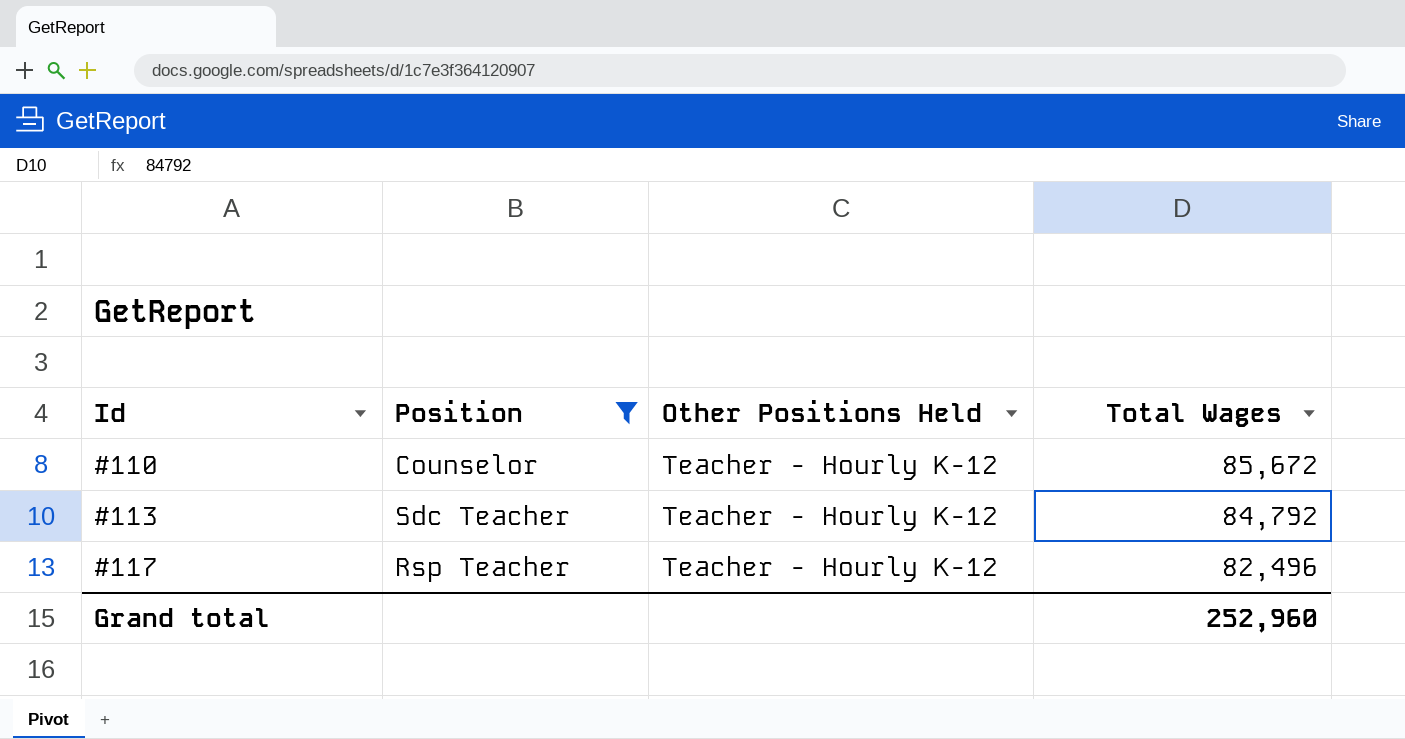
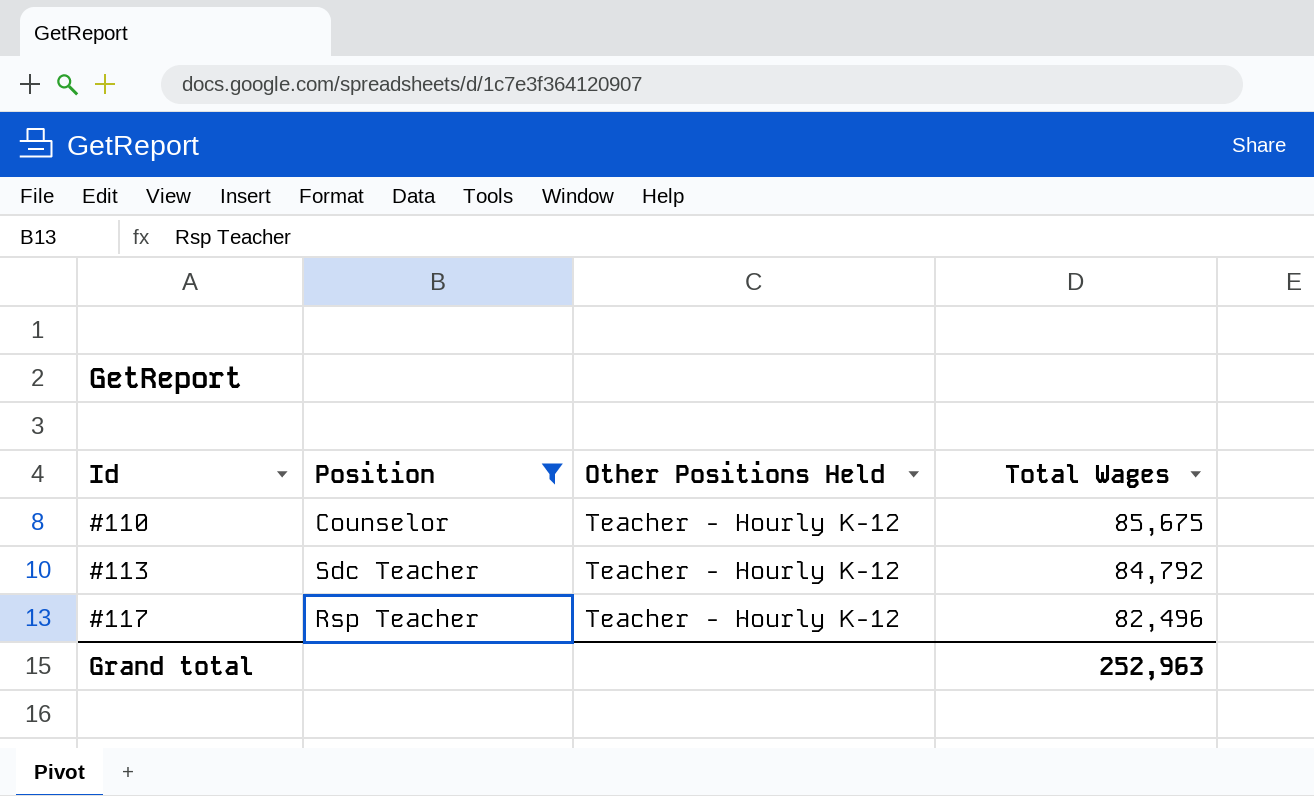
#110 | Total Wages: 85,672 -> 85,675
Grand total | Total Wages: 252,960 -> 252,963

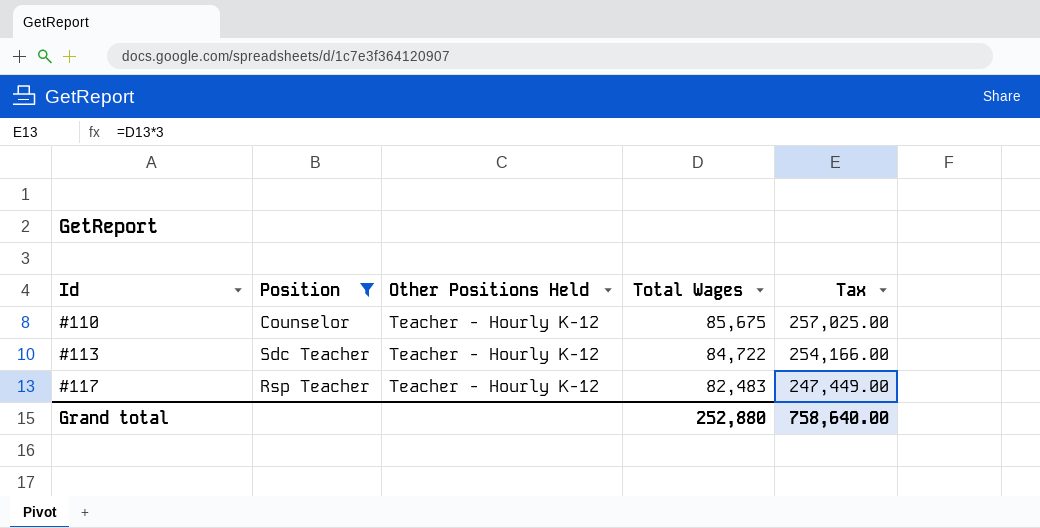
column Tax | formula: none -> [Total Wages] * 3
#113 | Total Wages: 84,792 -> 84,722
#117 | Total Wages: 82,496 -> 82,483
Grand total | Total Wages: 252,963 -> 252,880

